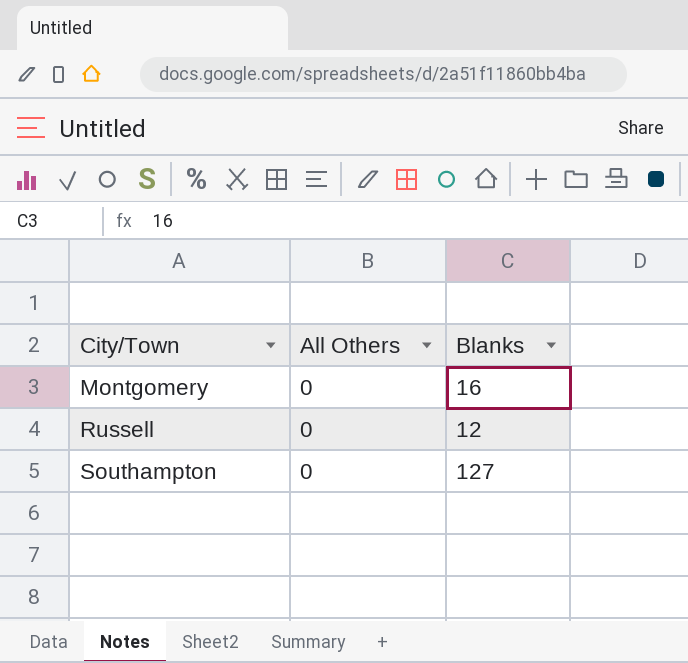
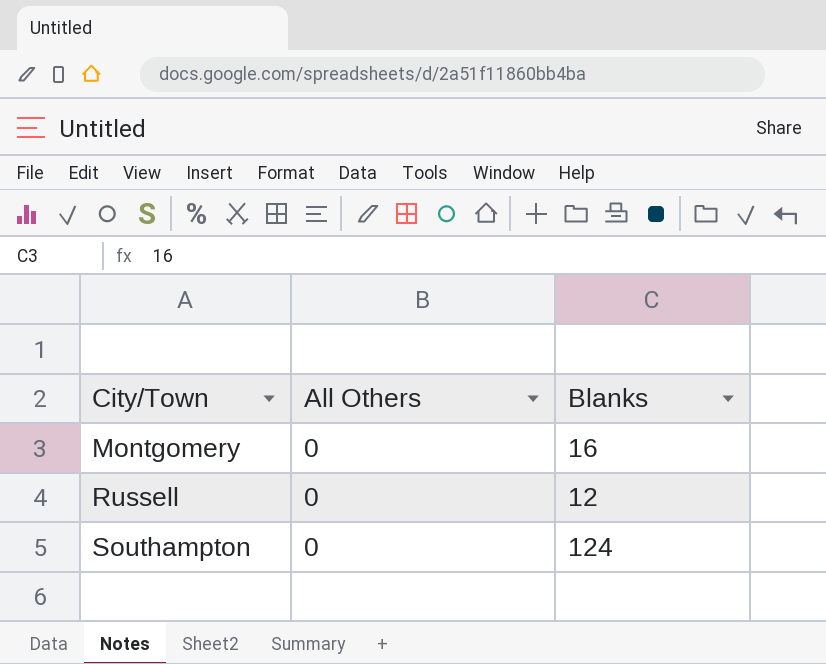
Southampton | Blanks: 127 -> 124

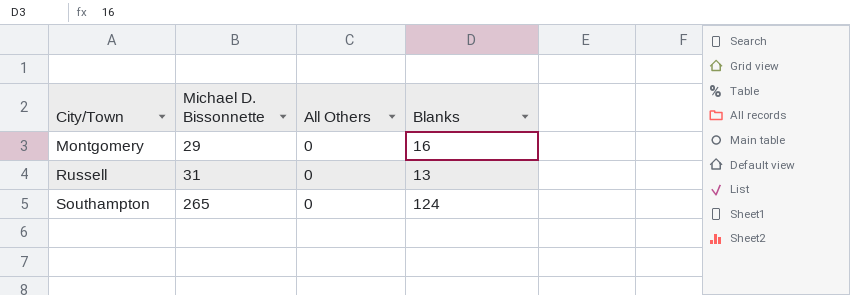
column Michael D. Bissonnette | position: none -> 2
Russell | Blanks: 12 -> 13

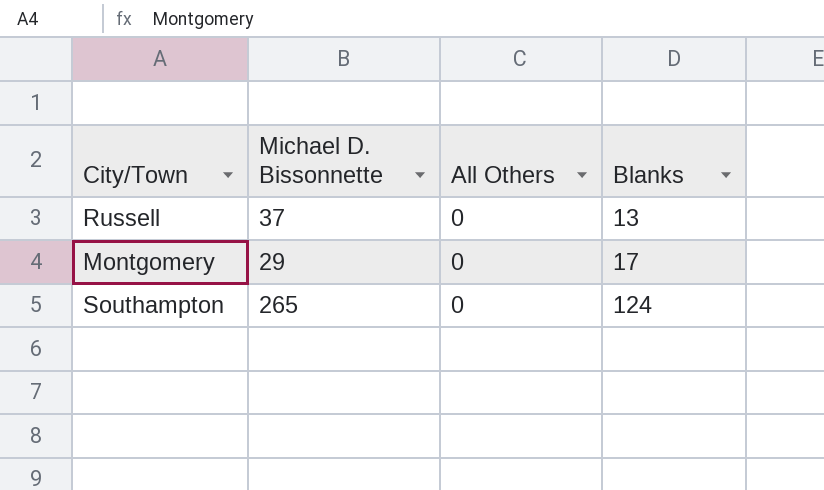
row order: City/Town ascending -> Blanks ascending
Russell | Michael D. Bissonnette: 31 -> 37
Montgomery | Blanks: 16 -> 17

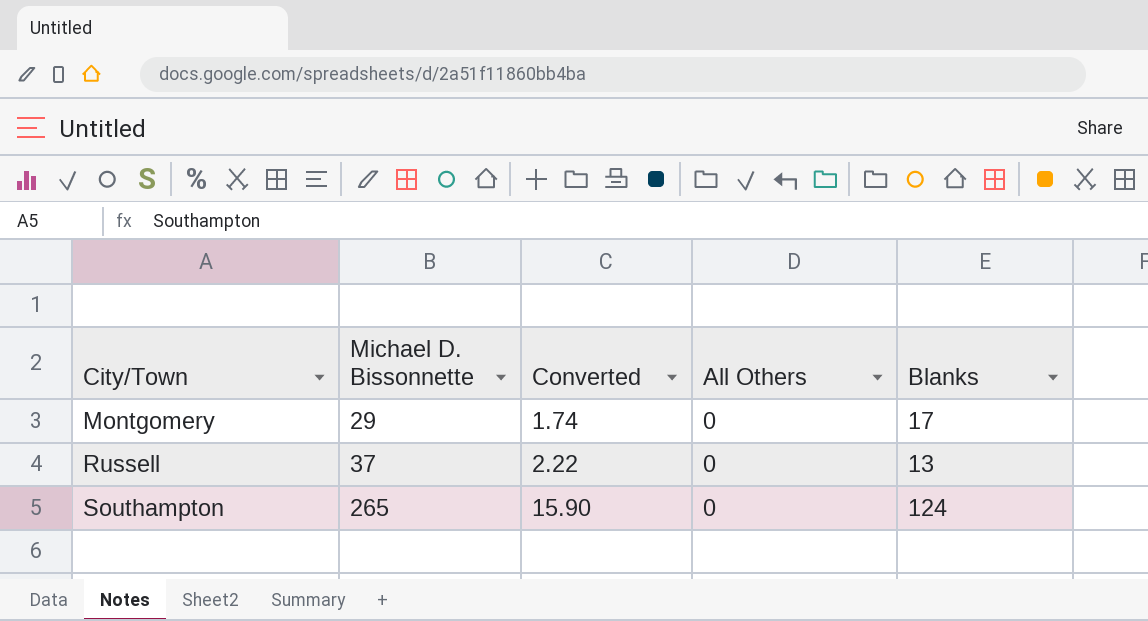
row order: Blanks ascending -> City/Town ascending
column Converted | formula: none -> [Michael D. Bissonnette] * 0.06

